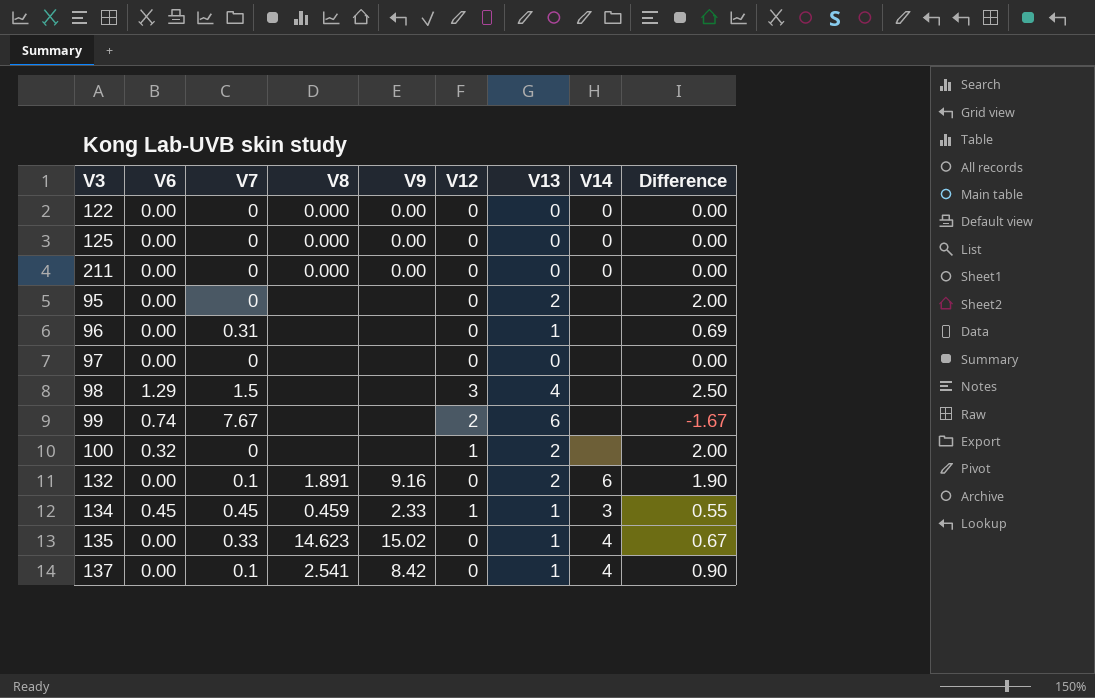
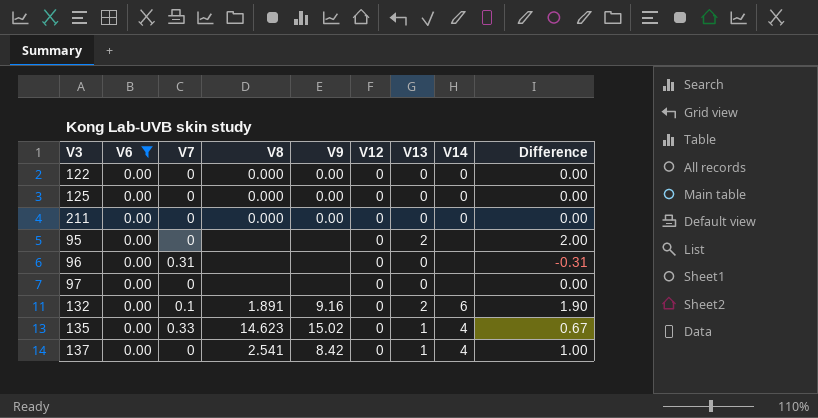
filter: none -> V6 = 0.00
96 | V13: 1 -> 0
96 | Difference: 0.69 -> -0.31
137 | V7: 0.1 -> 0
137 | Difference: 0.90 -> 1.00

